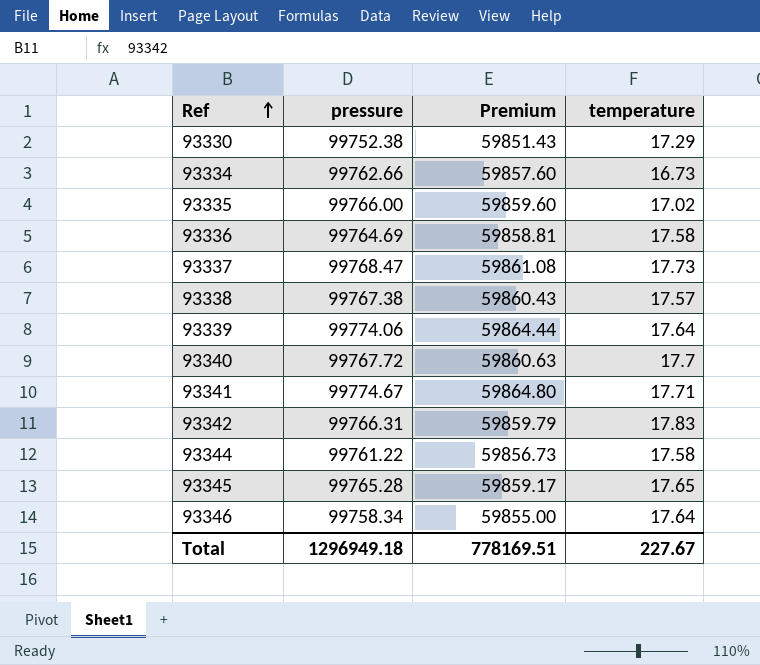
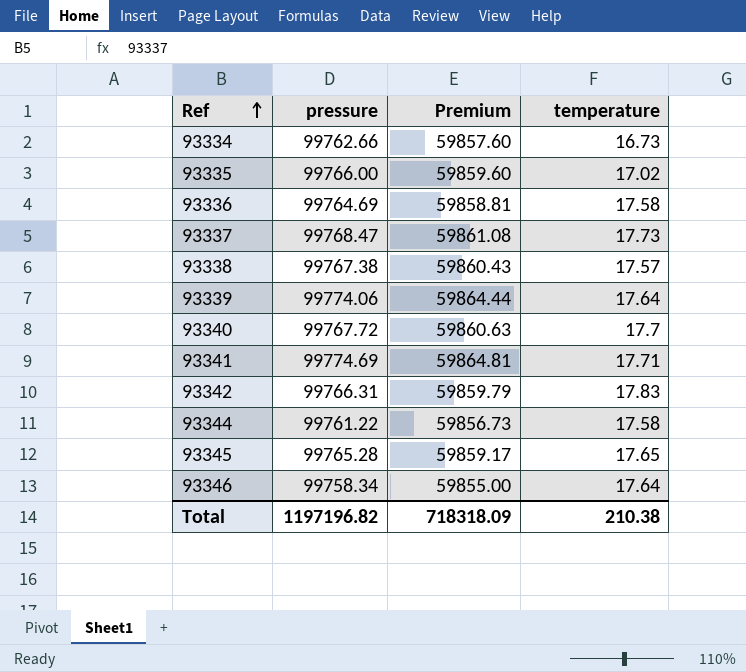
row 93330: 99752.38 | 59851.43 | 17.29 -> none
93341 | pressure: 99774.67 -> 99774.69
93341 | Premium: 59864.80 -> 59864.81
Total | pressure: 1296949.18 -> 1197196.82
Total | Premium: 778169.51 -> 718318.09
Total | temperature: 227.67 -> 210.38

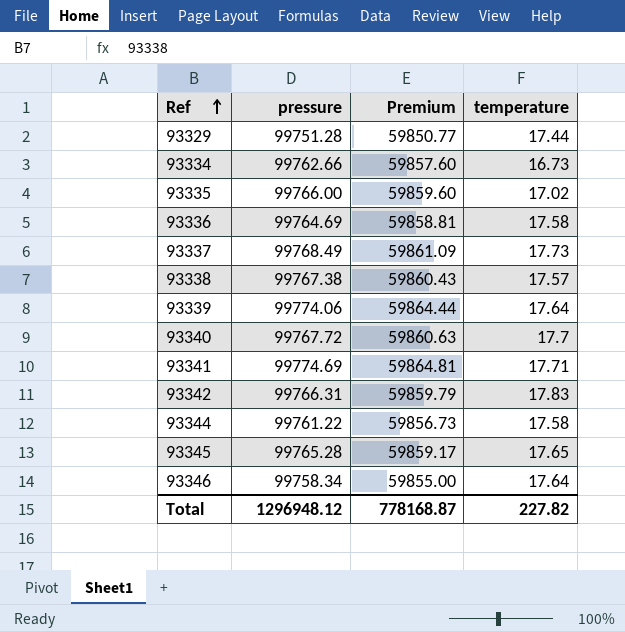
row 93329: none -> 99751.28 | 59850.77 | 17.44
93337 | pressure: 99768.47 -> 99768.49
93337 | Premium: 59861.08 -> 59861.09
Total | pressure: 1197196.82 -> 1296948.12
Total | Premium: 718318.09 -> 778168.87
Total | temperature: 210.38 -> 227.82

